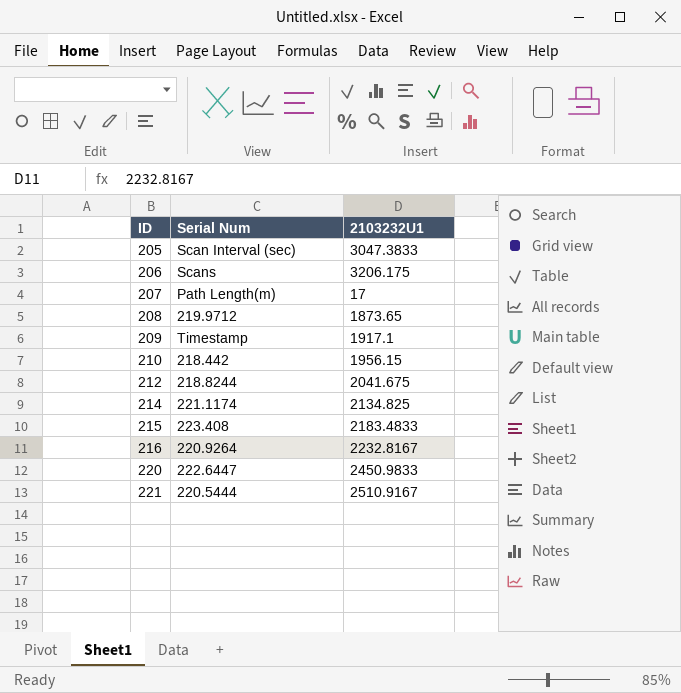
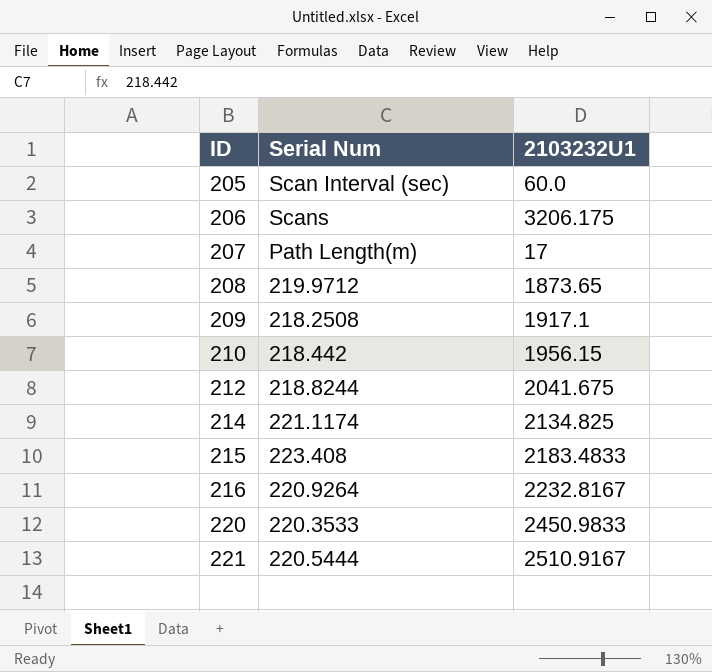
205 | 2103232U1: 3047.3833 -> 60.0
209 | Serial Num: Timestamp -> 218.2508
220 | Serial Num: 222.6447 -> 220.3533

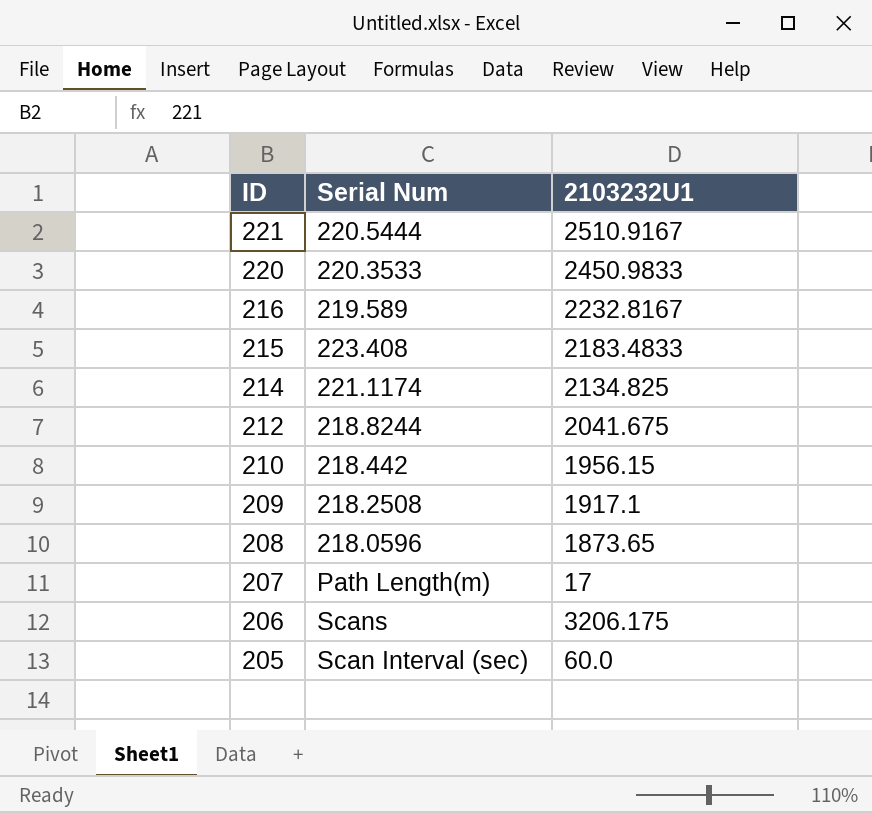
row order: ID ascending -> ID descending
216 | Serial Num: 220.9264 -> 219.589
208 | Serial Num: 219.9712 -> 218.0596

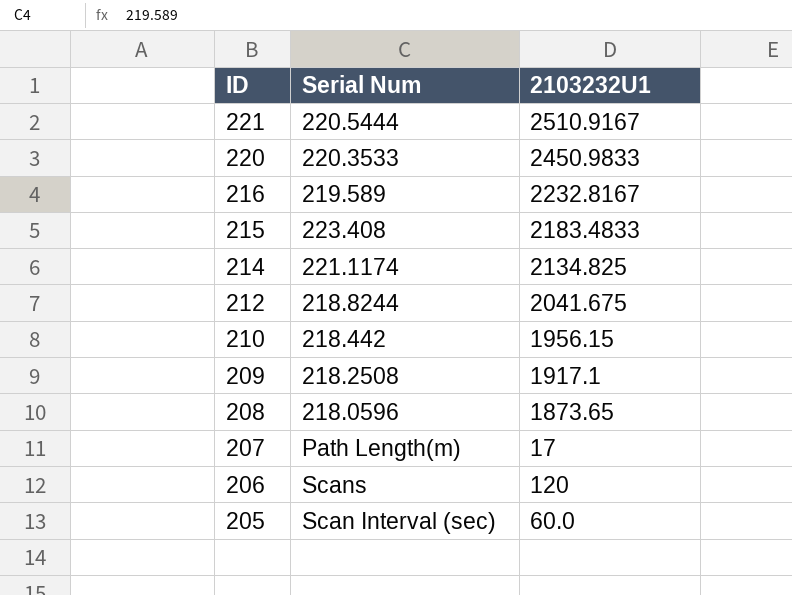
206 | 2103232U1: 3206.175 -> 120

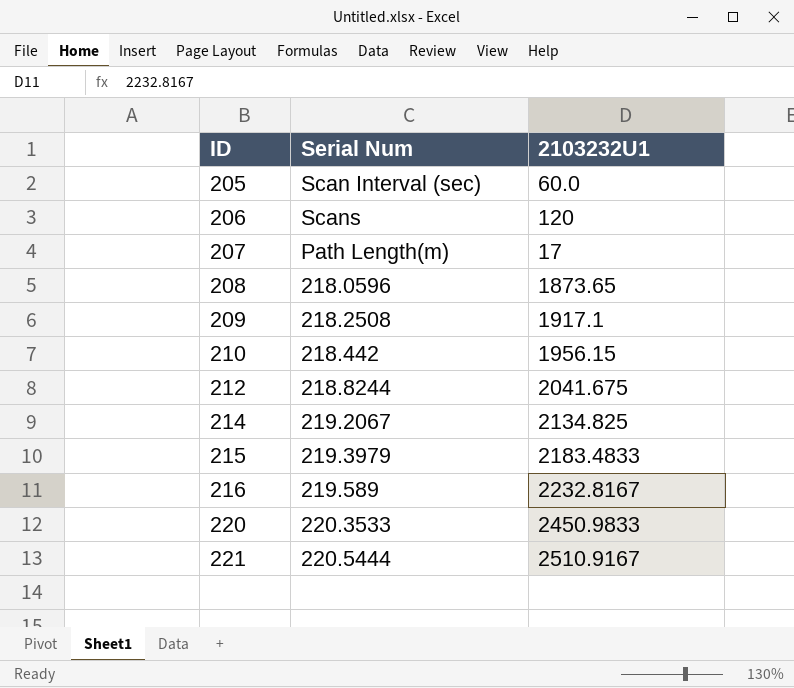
row order: ID descending -> ID ascending
214 | Serial Num: 221.1174 -> 219.2067
215 | Serial Num: 223.408 -> 219.3979

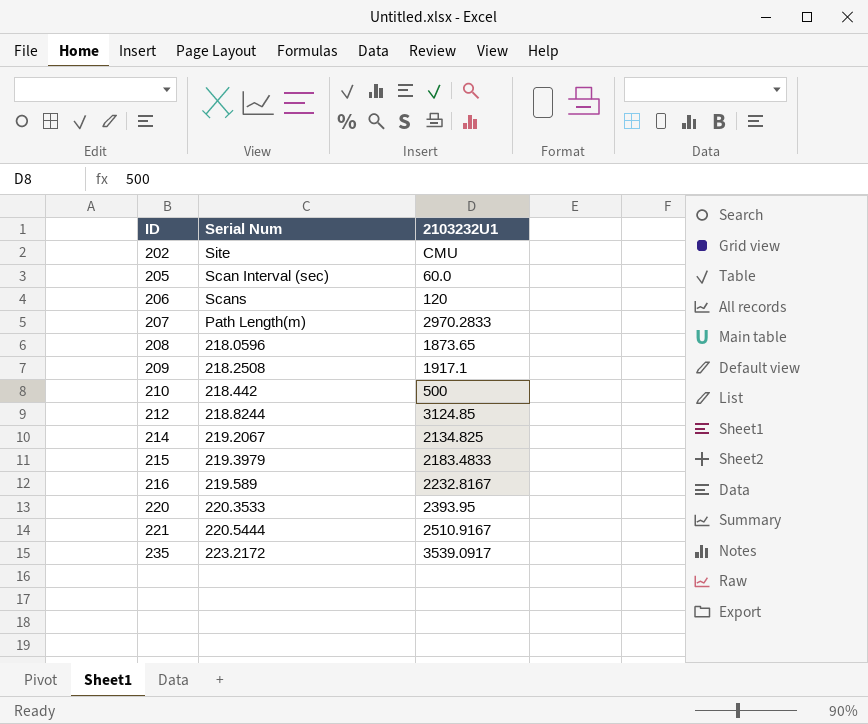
row 202: none -> Site | CMU
207 | 2103232U1: 17 -> 2970.2833
210 | 2103232U1: 1956.15 -> 500
212 | 2103232U1: 2041.675 -> 3124.85
220 | 2103232U1: 2450.9833 -> 2393.95
row 235: none -> 223.2172 | 3539.0917

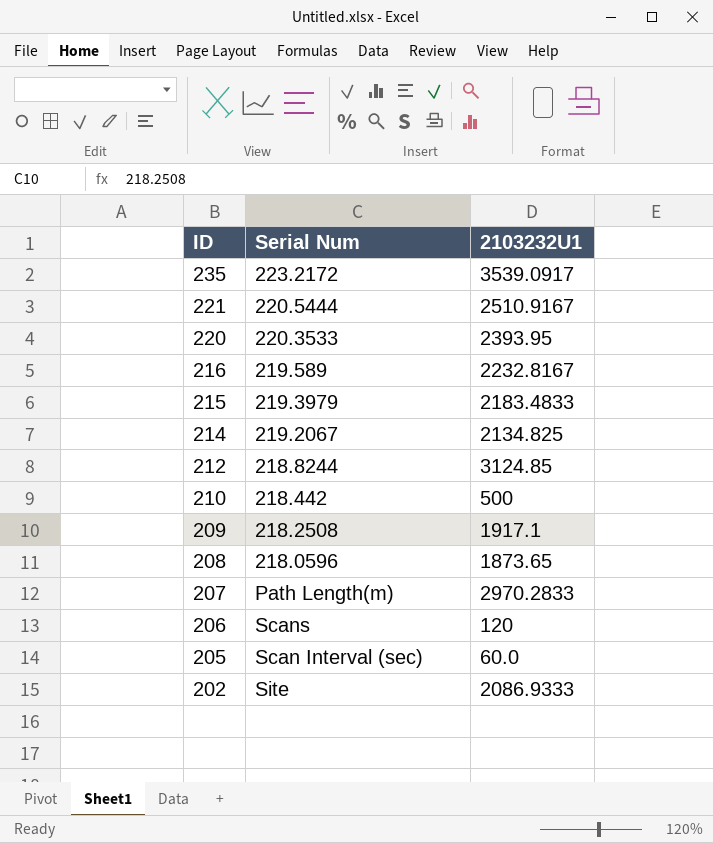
row order: ID ascending -> ID descending
202 | 2103232U1: CMU -> 2086.9333

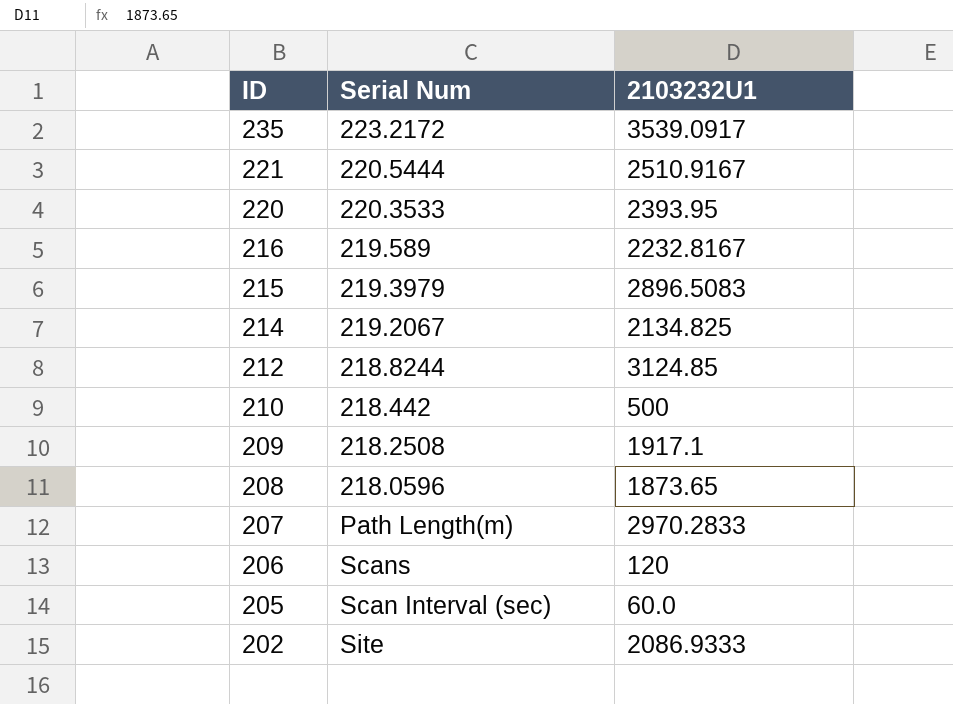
215 | 2103232U1: 2183.4833 -> 2896.5083

